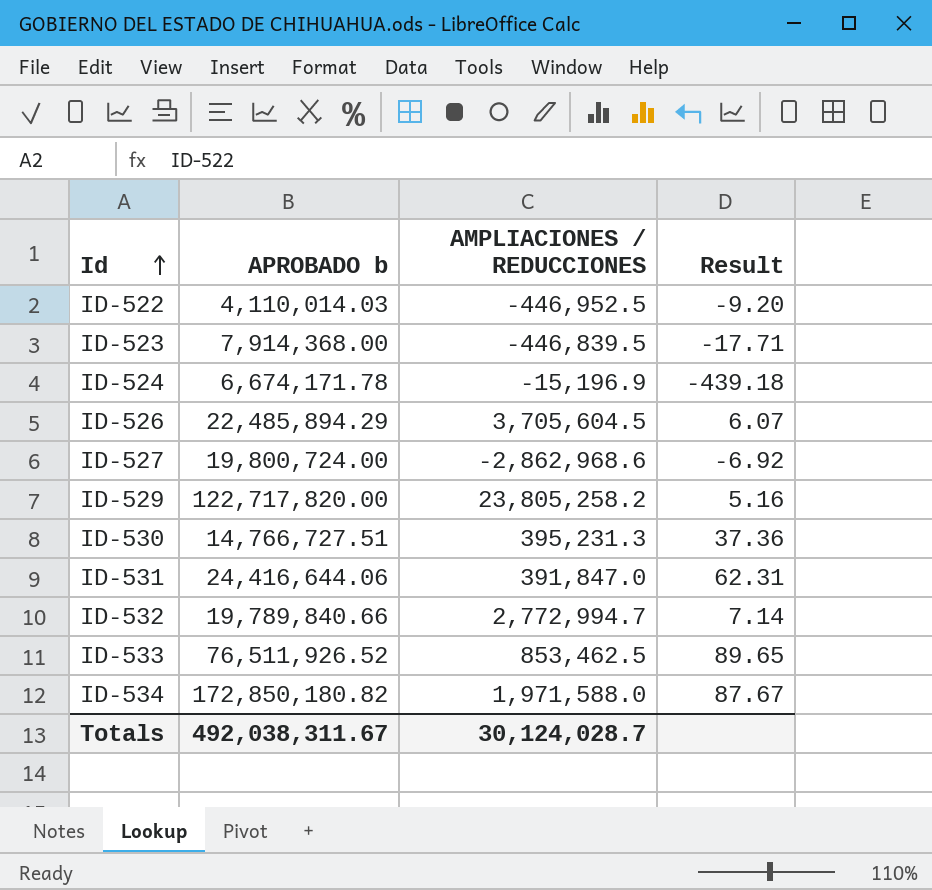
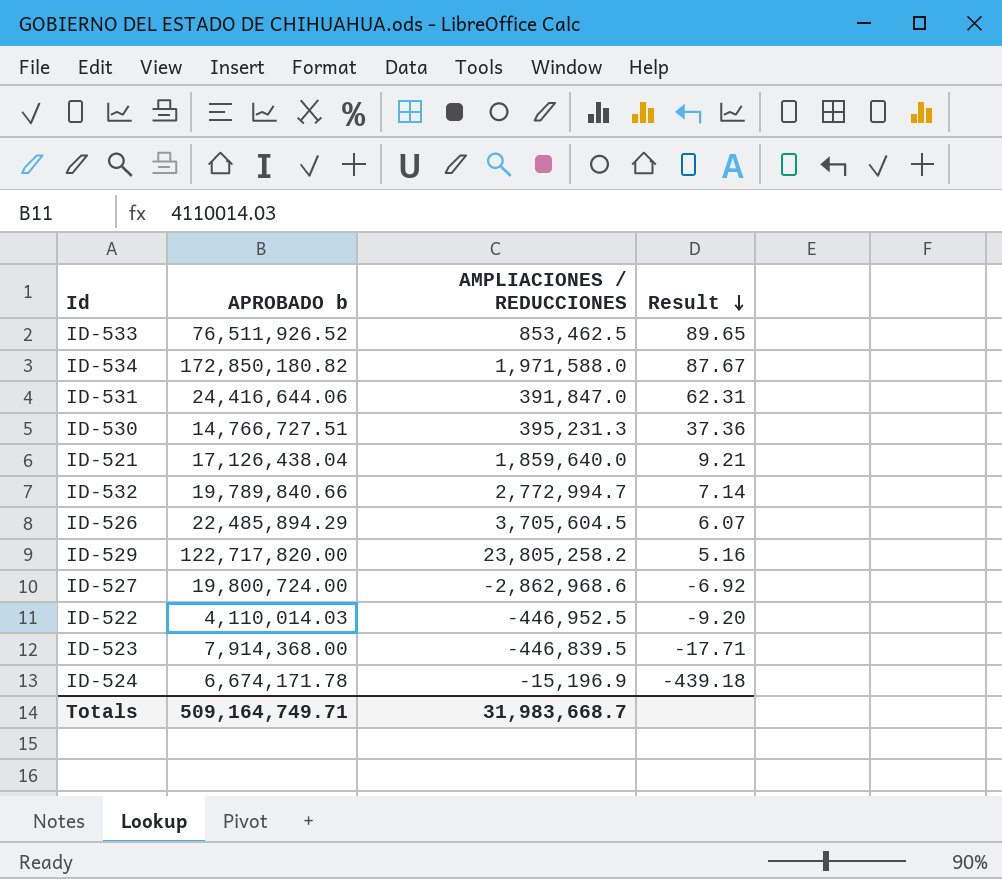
row order: Id ascending -> Result descending
row ID-521: none -> 17,126,438.04 | 1,859,640.0 | 9.21
Totals | APROBADO b: 492,038,311.67 -> 509,164,749.71
Totals | AMPLIACIONES / REDUCCIONES: 30,124,028.7 -> 31,983,668.7

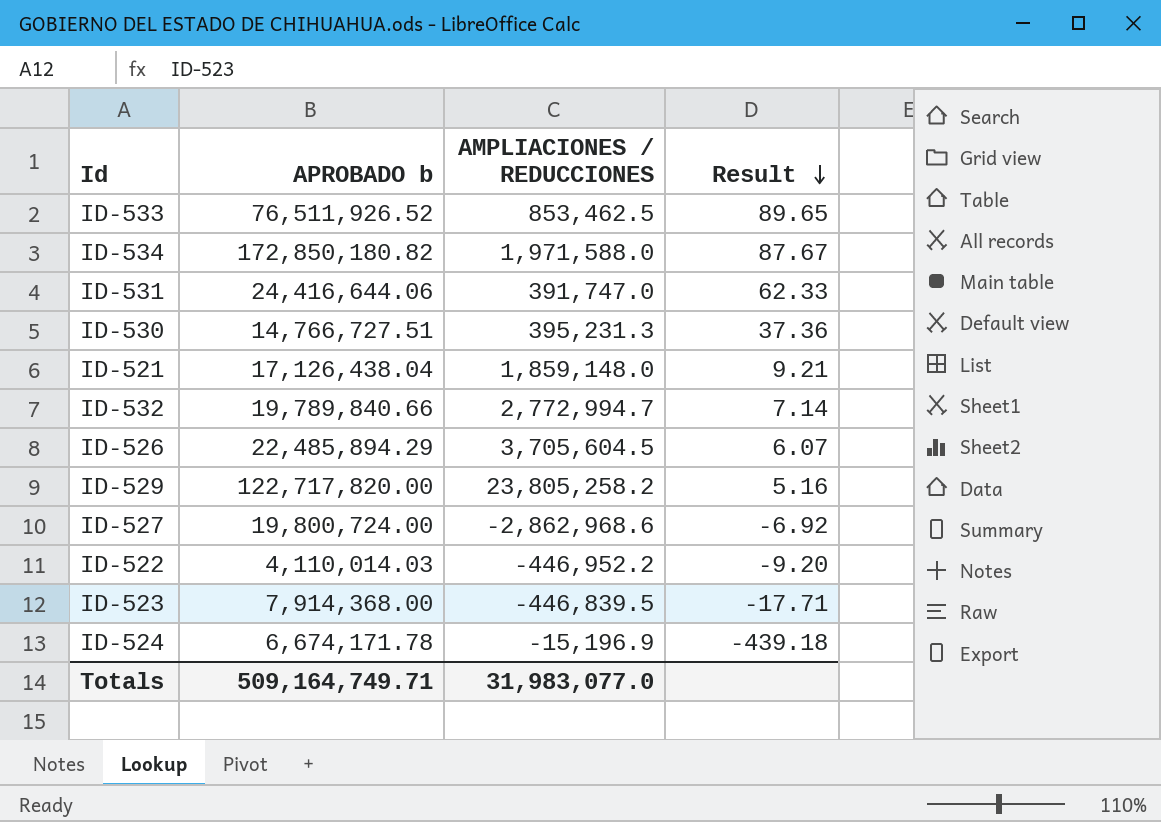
ID-531 | AMPLIACIONES / REDUCCIONES: 391,847.0 -> 391,747.0
ID-531 | Result: 62.31 -> 62.33
ID-521 | AMPLIACIONES / REDUCCIONES: 1,859,640.0 -> 1,859,148.0
ID-522 | AMPLIACIONES / REDUCCIONES: -446,952.5 -> -446,952.2
Totals | AMPLIACIONES / REDUCCIONES: 31,983,668.7 -> 31,983,077.0

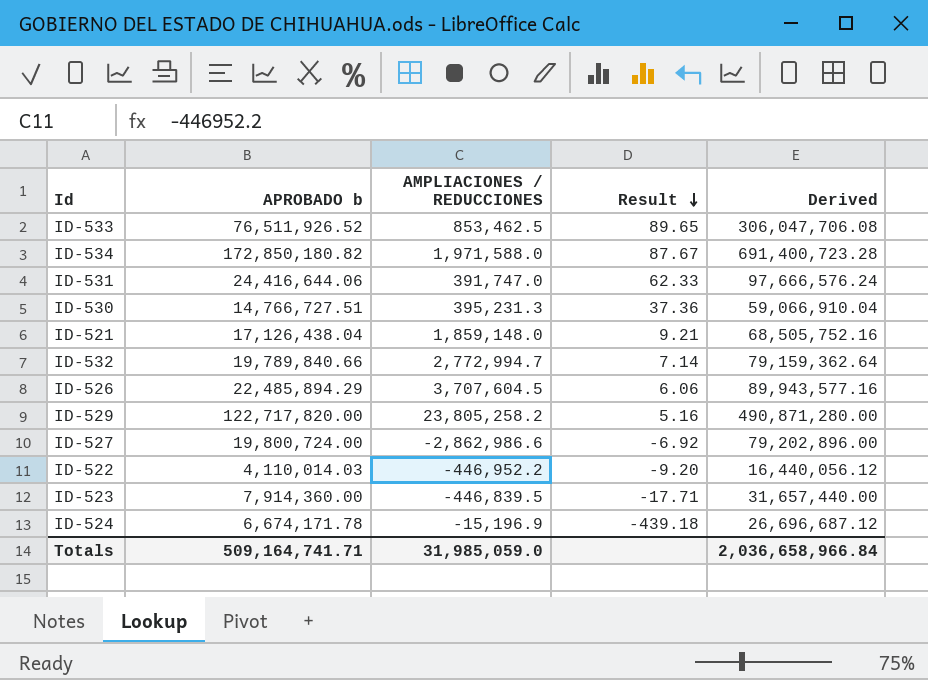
column Derived | formula: none -> [APROBADO b] * 4
ID-526 | AMPLIACIONES / REDUCCIONES: 3,705,604.5 -> 3,707,604.5
ID-526 | Result: 6.07 -> 6.06
ID-527 | AMPLIACIONES / REDUCCIONES: -2,862,968.6 -> -2,862,986.6
ID-523 | APROBADO b: 7,914,368.00 -> 7,914,360.00
Totals | APROBADO b: 509,164,749.71 -> 509,164,741.71
Totals | AMPLIACIONES / REDUCCIONES: 31,983,077.0 -> 31,985,059.0

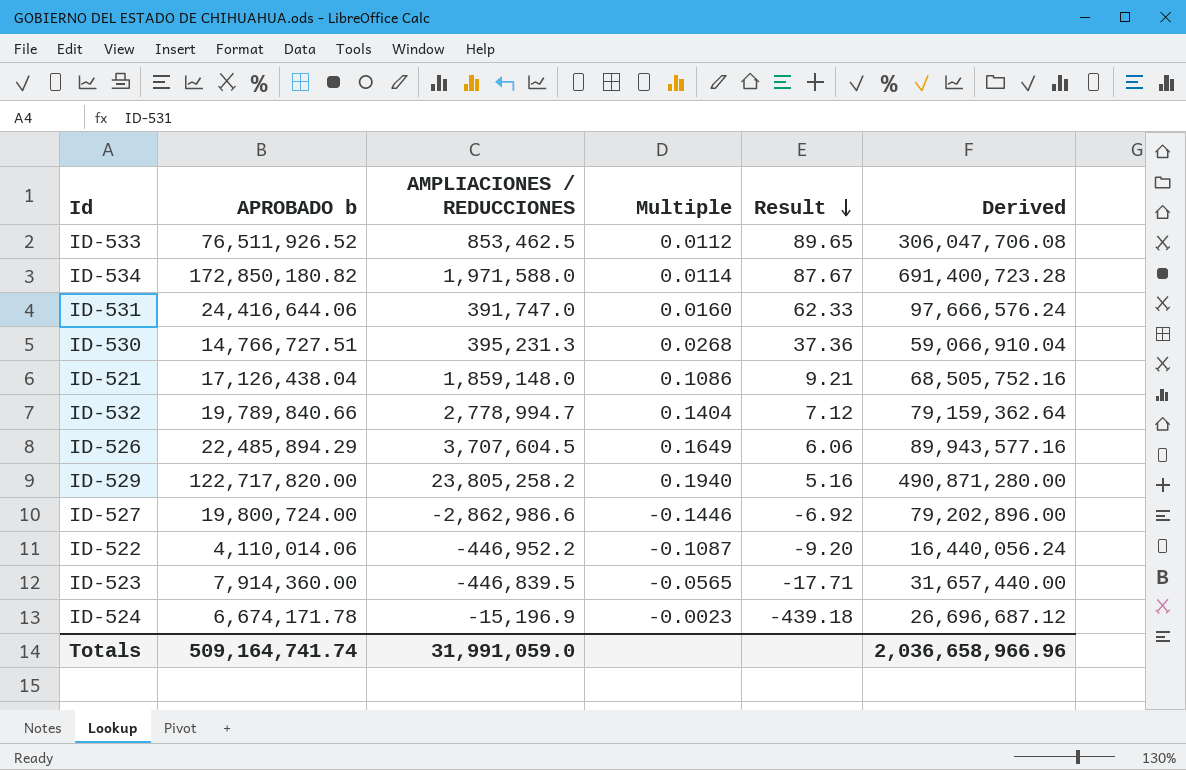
column Multiple | formula: none -> [AMPLIACIONES / REDUCCIONES] / [APROBADO b]
ID-532 | AMPLIACIONES / REDUCCIONES: 2,772,994.7 -> 2,778,994.7
ID-532 | Result: 7.14 -> 7.12
ID-522 | APROBADO b: 4,110,014.03 -> 4,110,014.06
ID-522 | Derived: 16,440,056.12 -> 16,440,056.24
Totals | APROBADO b: 509,164,741.71 -> 509,164,741.74
Totals | AMPLIACIONES / REDUCCIONES: 31,985,059.0 -> 31,991,059.0
Totals | Derived: 2,036,658,966.84 -> 2,036,658,966.96

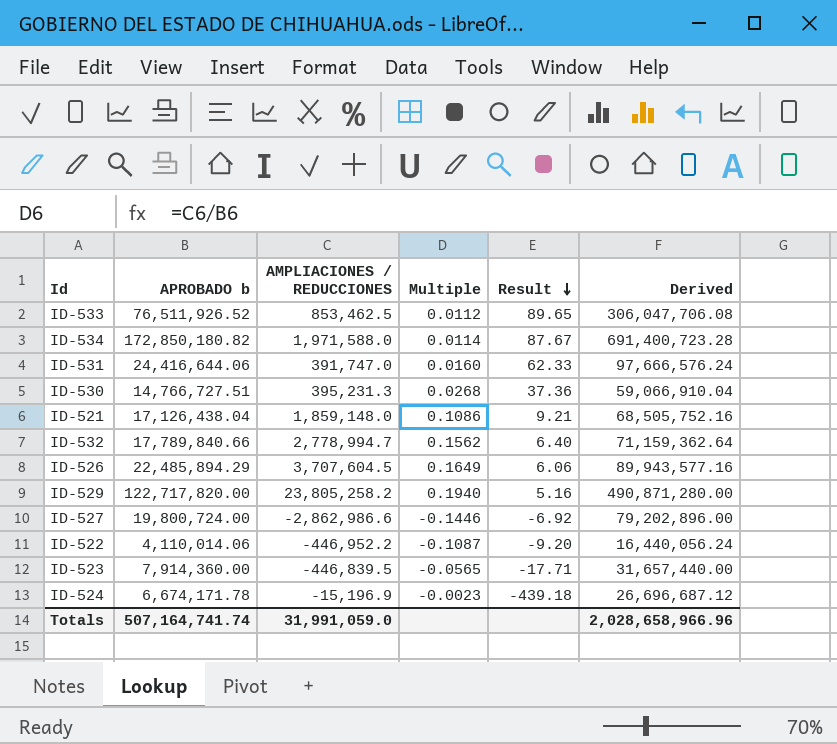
ID-532 | APROBADO b: 19,789,840.66 -> 17,789,840.66
ID-532 | Multiple: 0.1404 -> 0.1562
ID-532 | Result: 7.12 -> 6.40
ID-532 | Derived: 79,159,362.64 -> 71,159,362.64
Totals | APROBADO b: 509,164,741.74 -> 507,164,741.74
Totals | Derived: 2,036,658,966.96 -> 2,028,658,966.96

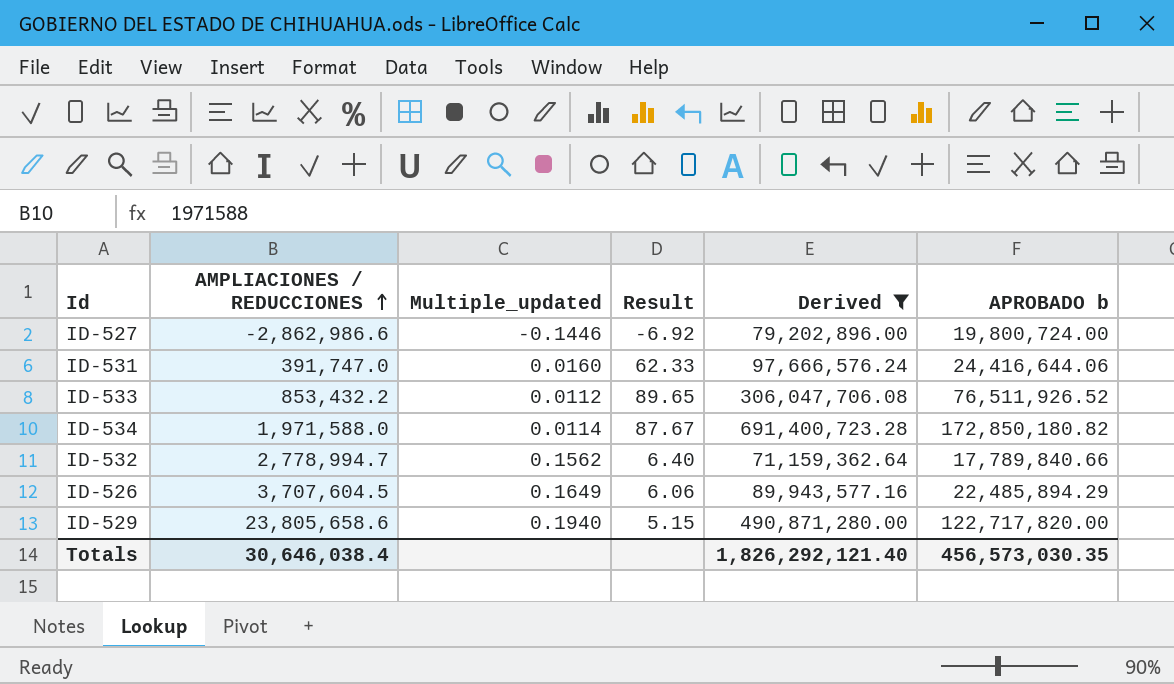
filter: none -> Derived >= 71,159,362.64
row order: Result descending -> AMPLIACIONES / REDUCCIONES ascending
column name: Multiple -> Multiple_updated
column APROBADO b | position: 2 -> 6
ID-533 | AMPLIACIONES / REDUCCIONES: 853,462.5 -> 853,432.2
ID-529 | AMPLIACIONES / REDUCCIONES: 23,805,258.2 -> 23,805,658.6
ID-529 | Result: 5.16 -> 5.15
Totals | AMPLIACIONES / REDUCCIONES: 31,991,059.0 -> 30,646,038.4
Totals | Derived: 2,028,658,966.96 -> 1,826,292,121.40
Totals | APROBADO b: 507,164,741.74 -> 456,573,030.35

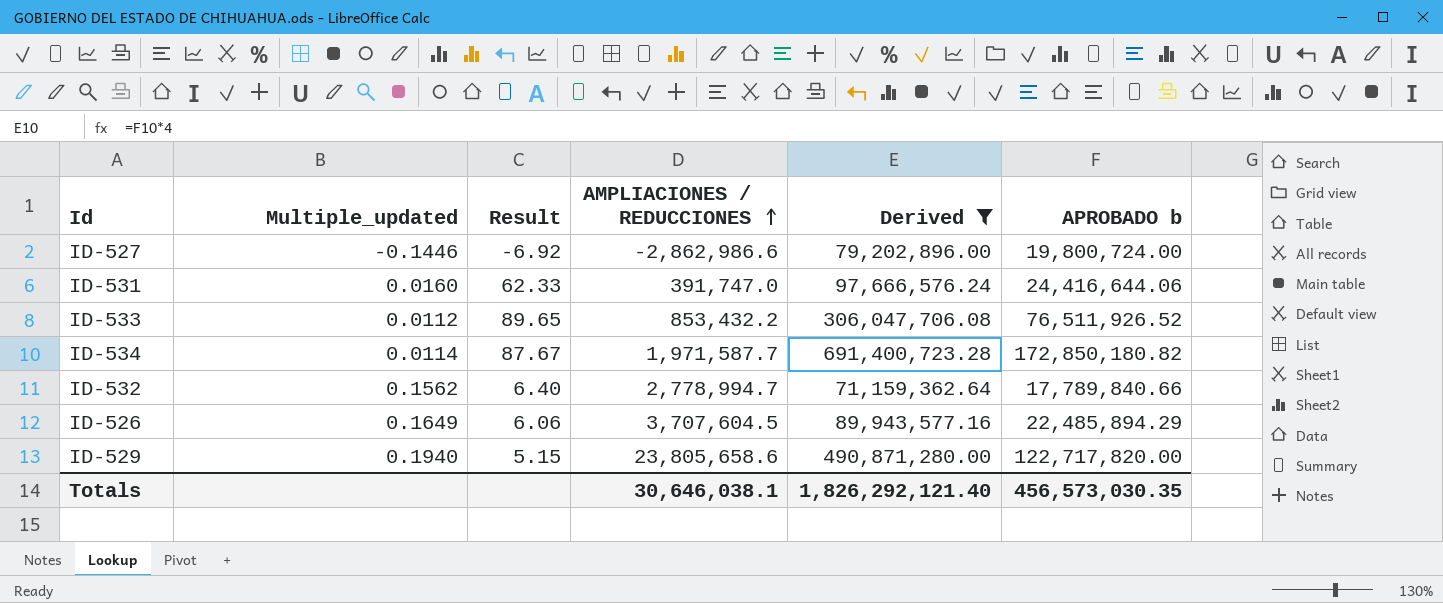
column AMPLIACIONES / REDUCCIONES | position: 2 -> 4
ID-534 | AMPLIACIONES / REDUCCIONES: 1,971,588.0 -> 1,971,587.7
Totals | AMPLIACIONES / REDUCCIONES: 30,646,038.4 -> 30,646,038.1

